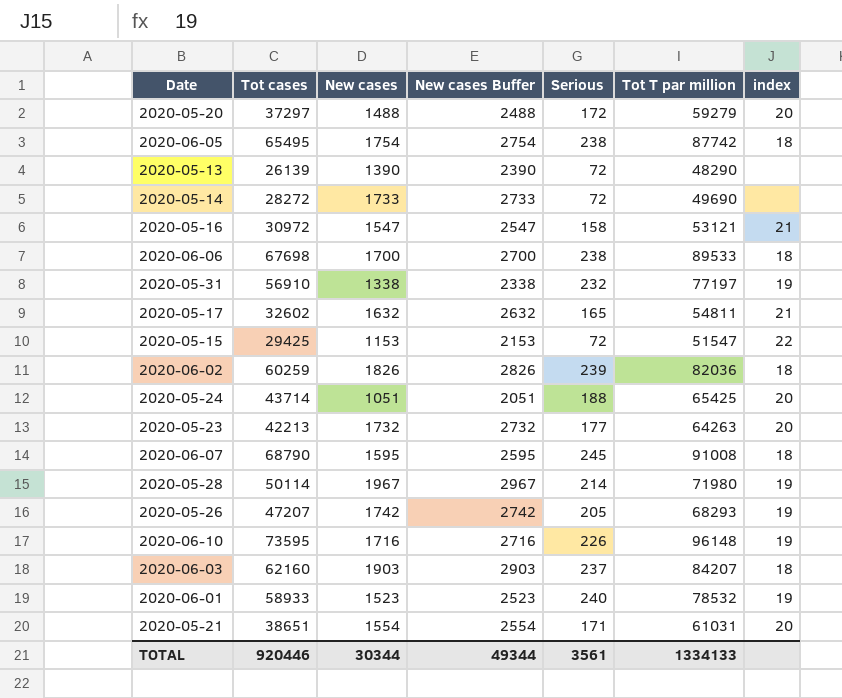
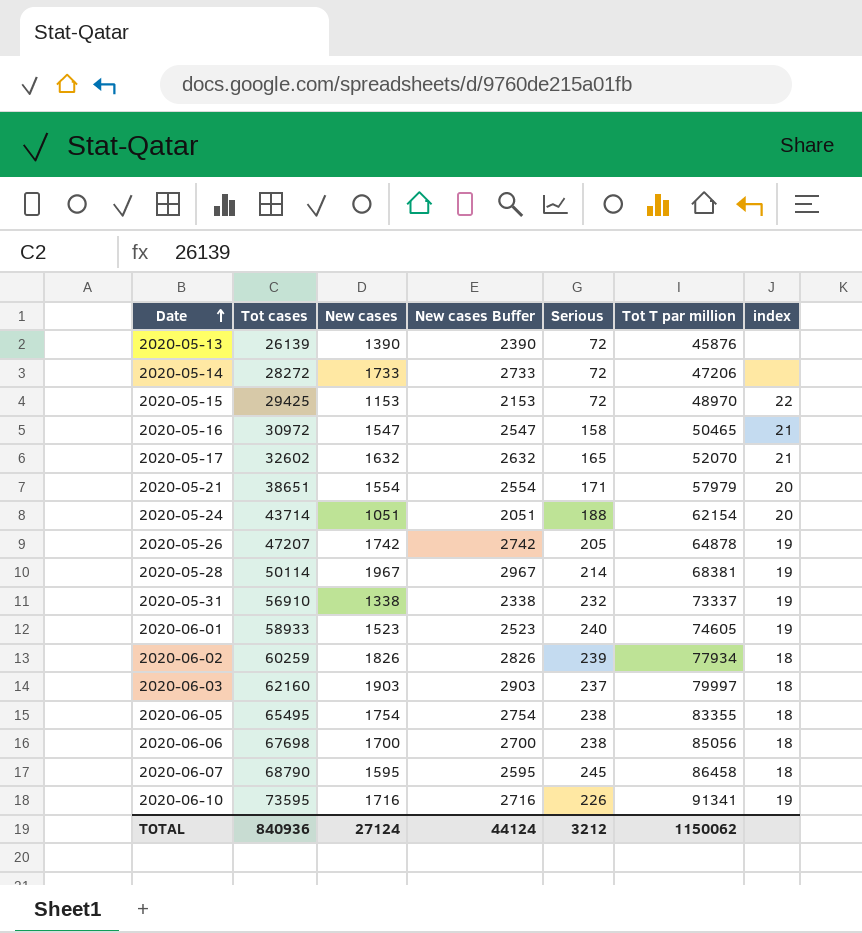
row order: none -> Date ascending
row 2020-05-20: 37297 | 1488 | 2488 | 172 | 59279 | 20 -> none
row 2020-05-23: 42213 | 1732 | 2732 | 177 | 64263 | 20 -> none
2020-05-13 | Tot T par million: 48290 -> 45876
2020-05-14 | Tot T par million: 49690 -> 47206
2020-05-15 | Tot T par million: 51547 -> 48970
2020-05-16 | Tot T par million: 53121 -> 50465
2020-05-17 | Tot T par million: 54811 -> 52070
2020-05-21 | Tot T par million: 61031 -> 57979
2020-05-24 | Tot T par million: 65425 -> 62154
2020-05-26 | Tot T par million: 68293 -> 64878
2020-05-28 | Tot T par million: 71980 -> 68381
2020-05-31 | Tot T par million: 77197 -> 73337
2020-06-01 | Tot T par million: 78532 -> 74605
2020-06-02 | Tot T par million: 82036 -> 77934
2020-06-03 | Tot T par million: 84207 -> 79997
2020-06-05 | Tot T par million: 87742 -> 83355
2020-06-06 | Tot T par million: 89533 -> 85056
2020-06-07 | Tot T par million: 91008 -> 86458
2020-06-10 | Tot T par million: 96148 -> 91341
TOTAL | Tot cases: 920446 -> 840936
TOTAL | New cases: 30344 -> 27124
TOTAL | New cases Buffer: 49344 -> 44124
TOTAL | Serious: 3561 -> 3212
TOTAL | Tot T par million: 1334133 -> 1150062

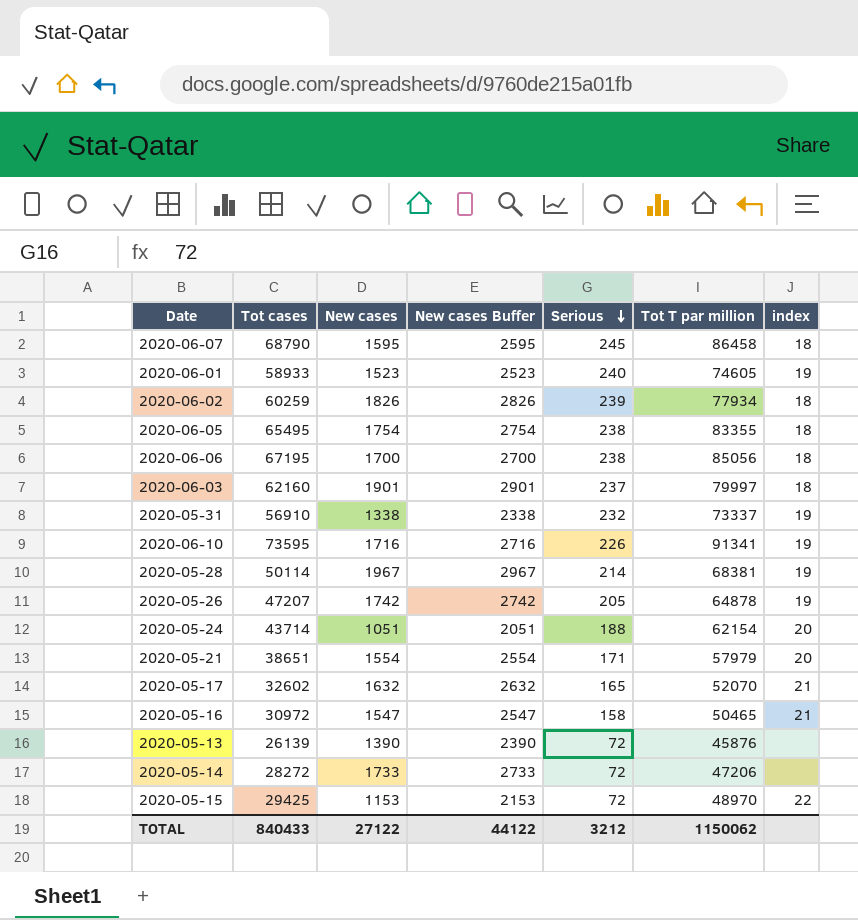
row order: Date ascending -> Serious descending
2020-06-06 | Tot cases: 67698 -> 67195
2020-06-03 | New cases: 1903 -> 1901
2020-06-03 | New cases Buffer: 2903 -> 2901
TOTAL | Tot cases: 840936 -> 840433
TOTAL | New cases: 27124 -> 27122
TOTAL | New cases Buffer: 44124 -> 44122

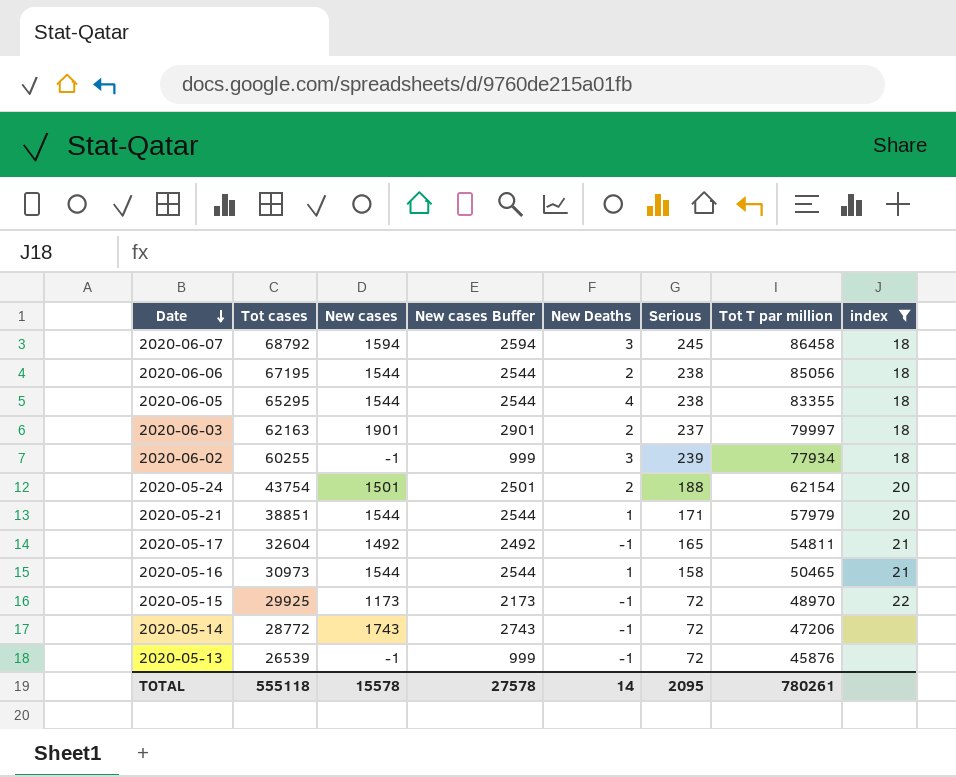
filter: none -> index != 19
row order: Serious descending -> Date descending
column New Deaths | position: none -> 5
2020-06-07 | Tot cases: 68790 -> 68792
2020-06-07 | New cases: 1595 -> 1594
2020-06-07 | New cases Buffer: 2595 -> 2594
2020-06-06 | New cases: 1700 -> 1544
2020-06-06 | New cases Buffer: 2700 -> 2544
2020-06-05 | Tot cases: 65495 -> 65295
2020-06-05 | New cases: 1754 -> 1544
2020-06-05 | New cases Buffer: 2754 -> 2544
2020-06-03 | Tot cases: 62160 -> 62163
2020-06-02 | Tot cases: 60259 -> 60255
2020-06-02 | New cases: 1826 -> -1
2020-06-02 | New cases Buffer: 2826 -> 999
2020-05-24 | Tot cases: 43714 -> 43754
2020-05-24 | New cases: 1051 -> 1501
2020-05-24 | New cases Buffer: 2051 -> 2501
2020-05-21 | Tot cases: 38651 -> 38851
2020-05-21 | New cases: 1554 -> 1544
2020-05-21 | New cases Buffer: 2554 -> 2544
2020-05-17 | Tot cases: 32602 -> 32604
2020-05-17 | New cases: 1632 -> 1492
2020-05-17 | New cases Buffer: 2632 -> 2492
2020-05-17 | Tot T par million: 52070 -> 54811
2020-05-16 | Tot cases: 30972 -> 30973
2020-05-16 | New cases: 1547 -> 1544
2020-05-16 | New cases Buffer: 2547 -> 2544
2020-05-15 | Tot cases: 29425 -> 29925
2020-05-15 | New cases: 1153 -> 1173
2020-05-15 | New cases Buffer: 2153 -> 2173
2020-05-14 | Tot cases: 28272 -> 28772
2020-05-14 | New cases: 1733 -> 1743
2020-05-14 | New cases Buffer: 2733 -> 2743
2020-05-13 | Tot cases: 26139 -> 26539
2020-05-13 | New cases: 1390 -> -1
2020-05-13 | New cases Buffer: 2390 -> 999
TOTAL | Tot cases: 840433 -> 555118
TOTAL | New cases: 27122 -> 15578
TOTAL | New cases Buffer: 44122 -> 27578
TOTAL | Serious: 3212 -> 2095
TOTAL | Tot T par million: 1150062 -> 780261

